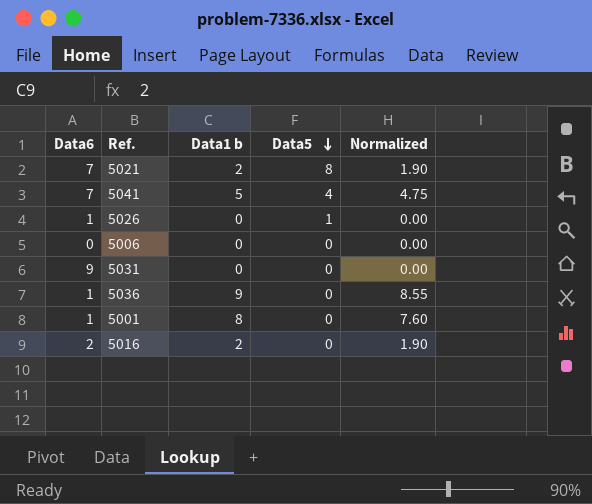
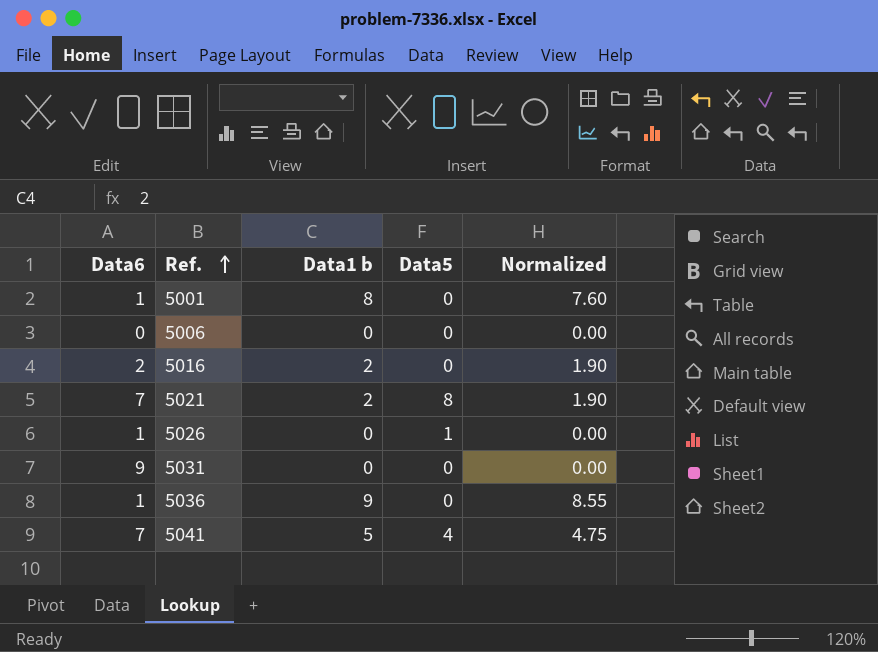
row order: Data5 descending -> Ref. ascending

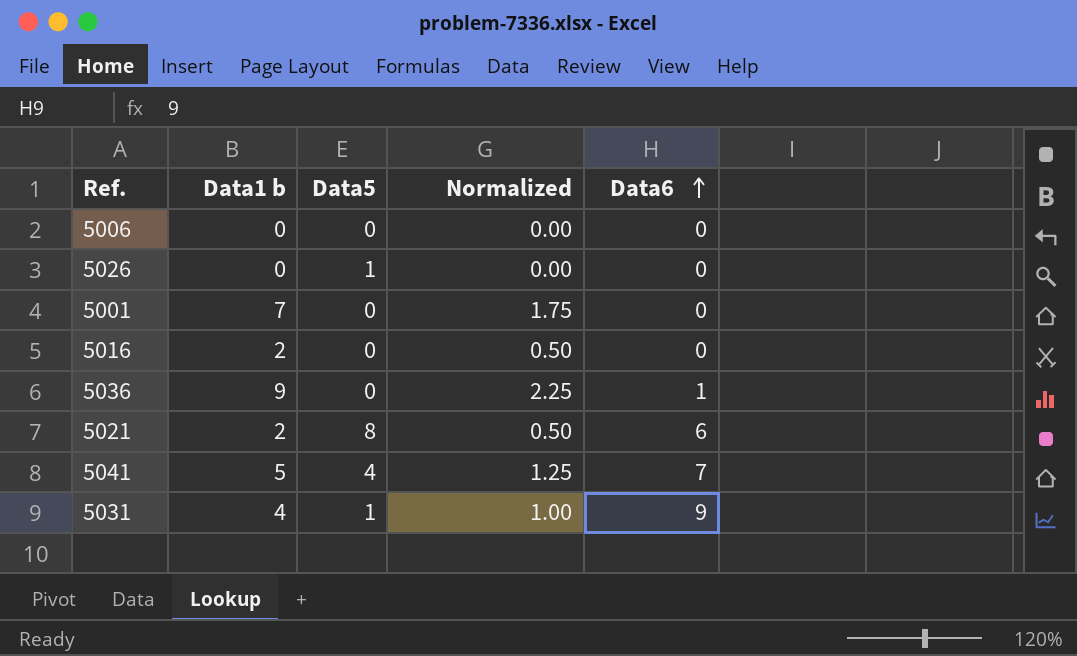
row order: Ref. ascending -> Data6 ascending
column Normalized | formula: [Data1 b] * 0.95 -> [Data1 b] * 0.25
column Data6 | position: 1 -> 5
5026 | Data6: 1 -> 0
5001 | Data1 b: 8 -> 7
5001 | Data6: 1 -> 0
5016 | Data6: 2 -> 0
5021 | Data6: 7 -> 6
5031 | Data1 b: 0 -> 4
5031 | Data5: 0 -> 1

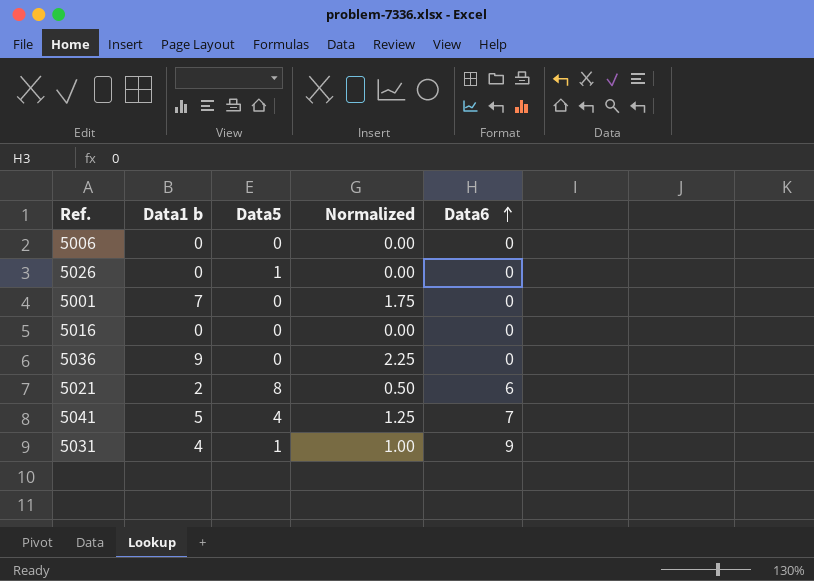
5016 | Data1 b: 2 -> 0
5016 | Normalized: 0.50 -> 0.00
5036 | Data6: 1 -> 0

